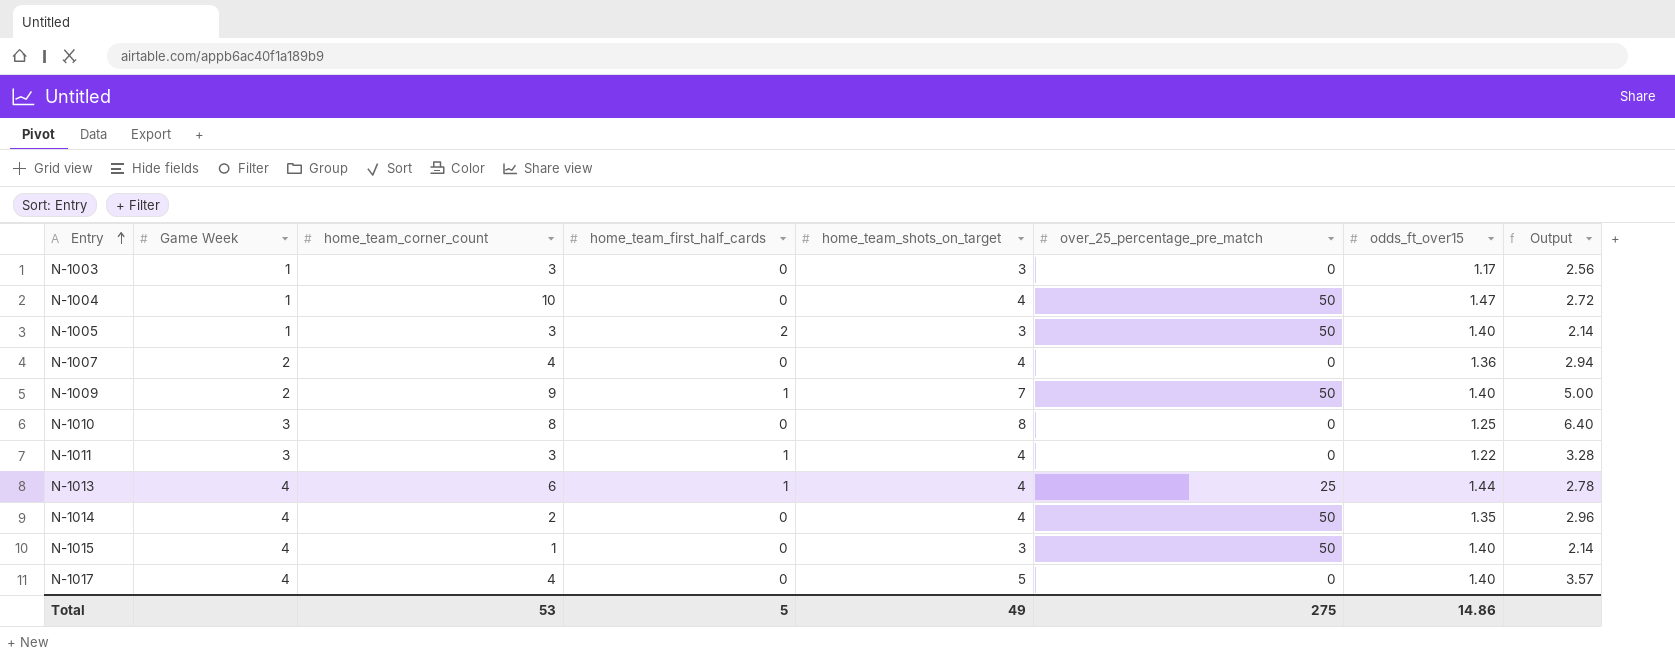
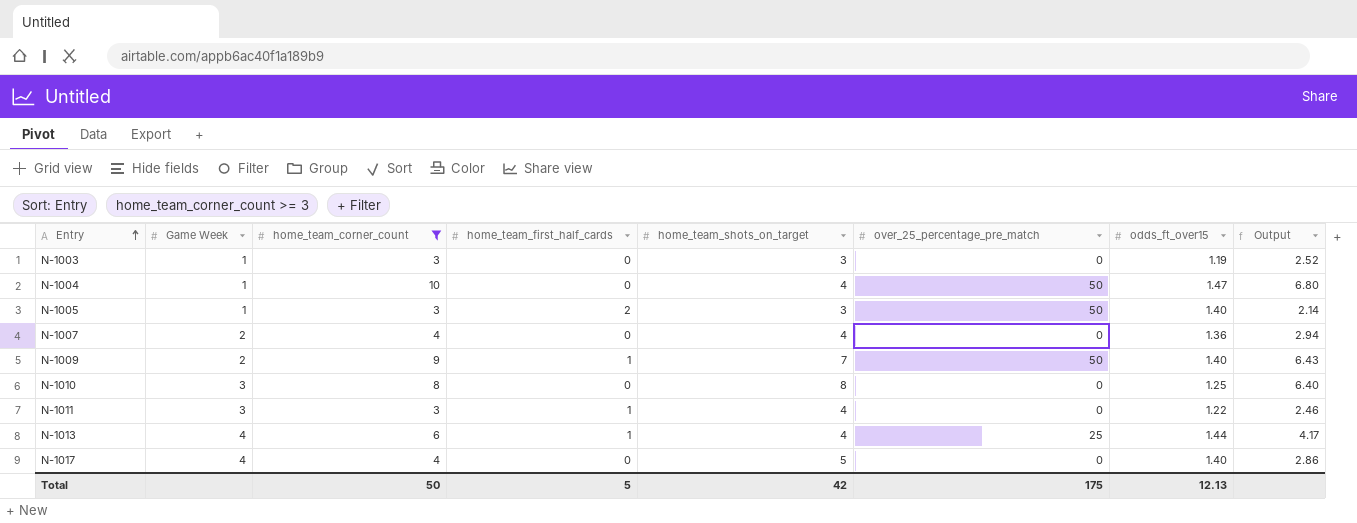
filter: none -> home_team_corner_count >= 3
column Output | formula: [home_team_shots_on_target] / [odds_ft_over15] -> [home_team_corner_count] / [odds_ft_over15]
N-1003 | odds_ft_over15: 1.17 -> 1.19
Total | home_team_corner_count: 53 -> 50
Total | home_team_shots_on_target: 49 -> 42
Total | over_25_percentage_pre_match: 275 -> 175
Total | odds_ft_over15: 14.86 -> 12.13

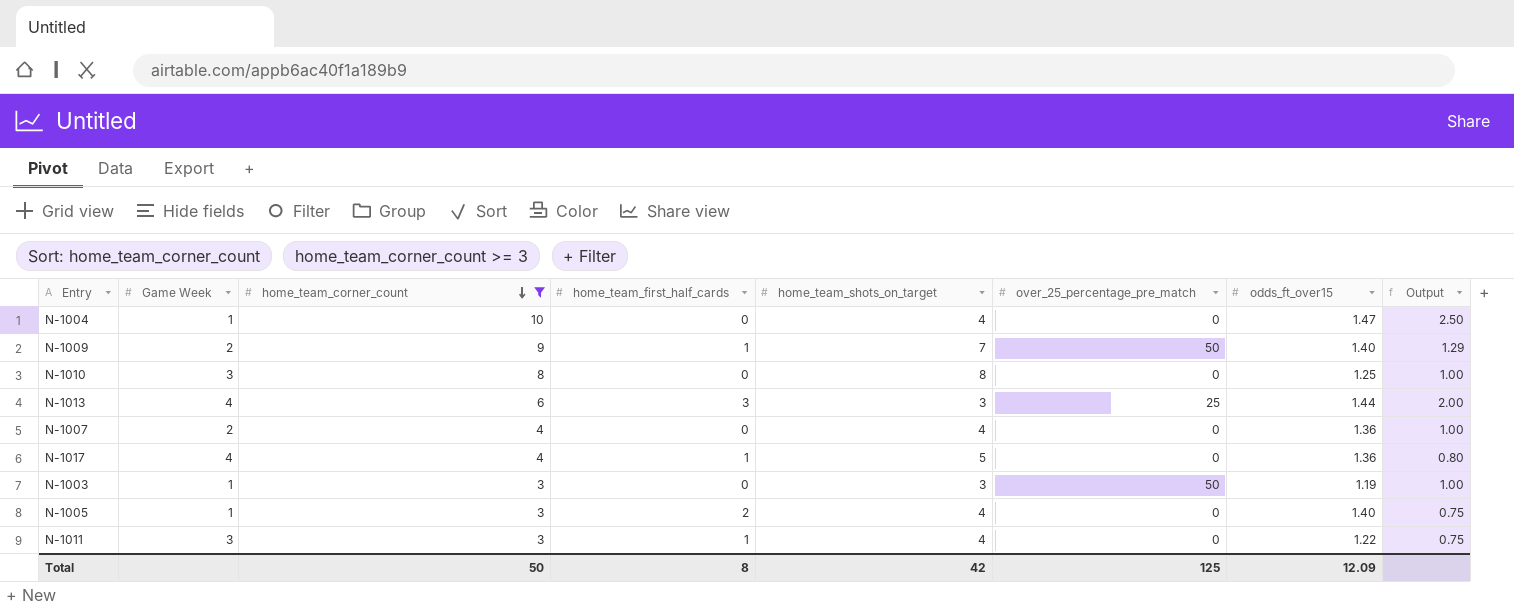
row order: Entry ascending -> home_team_corner_count descending
column Output | formula: [home_team_corner_count] / [odds_ft_over15] -> [home_team_corner_count] / [home_team_shots_on_target]
N-1004 | over_25_percentage_pre_match: 50 -> 0
N-1013 | home_team_first_half_cards: 1 -> 3
N-1013 | home_team_shots_on_target: 4 -> 3
N-1017 | home_team_first_half_cards: 0 -> 1
N-1017 | odds_ft_over15: 1.40 -> 1.36
N-1003 | over_25_percentage_pre_match: 0 -> 50
N-1005 | home_team_shots_on_target: 3 -> 4
N-1005 | over_25_percentage_pre_match: 50 -> 0
Total | home_team_first_half_cards: 5 -> 8
Total | over_25_percentage_pre_match: 175 -> 125
Total | odds_ft_over15: 12.13 -> 12.09

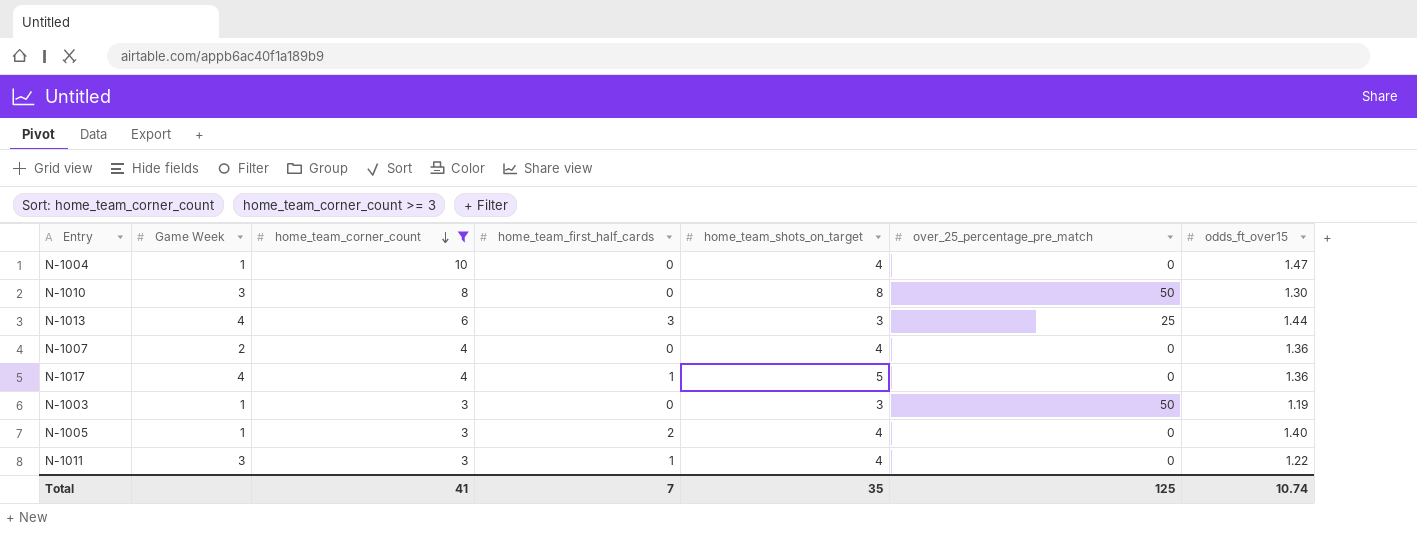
column Output | formula: [home_team_corner_count] / [home_team_shots_on_target] -> none
row N-1009: 2 | 9 | 1 | 7 | 50 | 1.40 | 1.29 -> none
N-1010 | over_25_percentage_pre_match: 0 -> 50
N-1010 | odds_ft_over15: 1.25 -> 1.30
Total | home_team_corner_count: 50 -> 41
Total | home_team_first_half_cards: 8 -> 7
Total | home_team_shots_on_target: 42 -> 35
Total | odds_ft_over15: 12.09 -> 10.74

